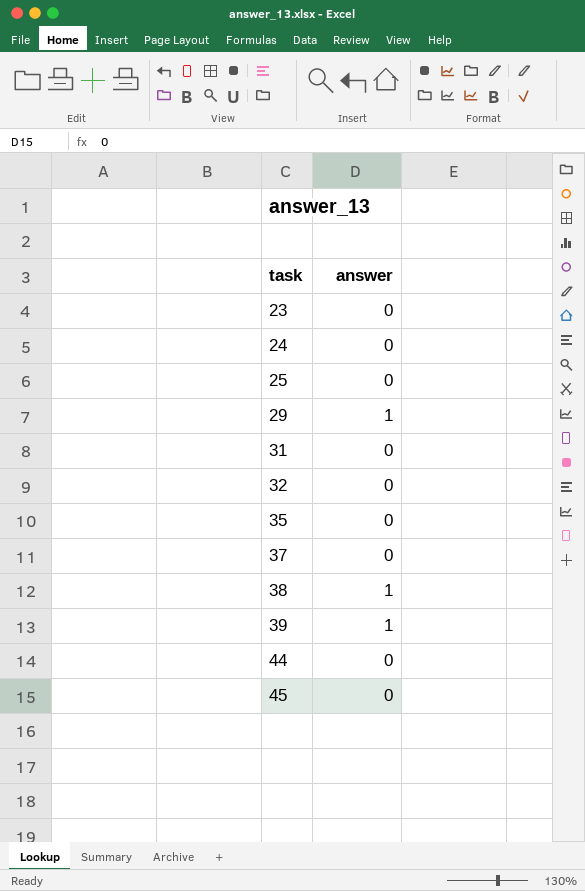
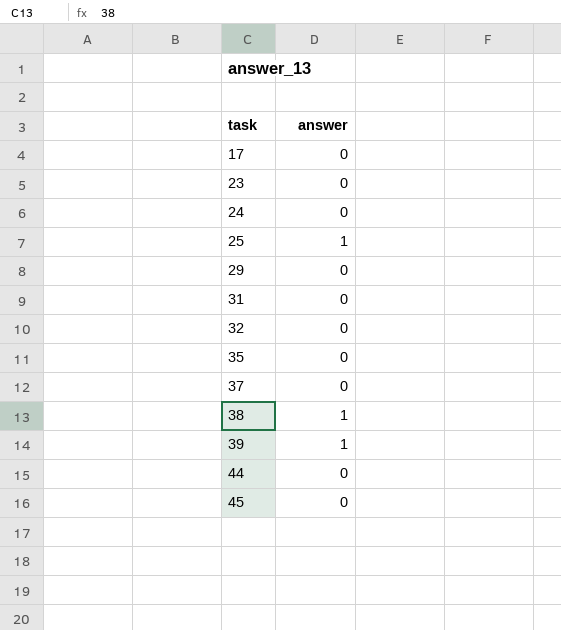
row 17: none -> 0
25 | answer: 0 -> 1
29 | answer: 1 -> 0

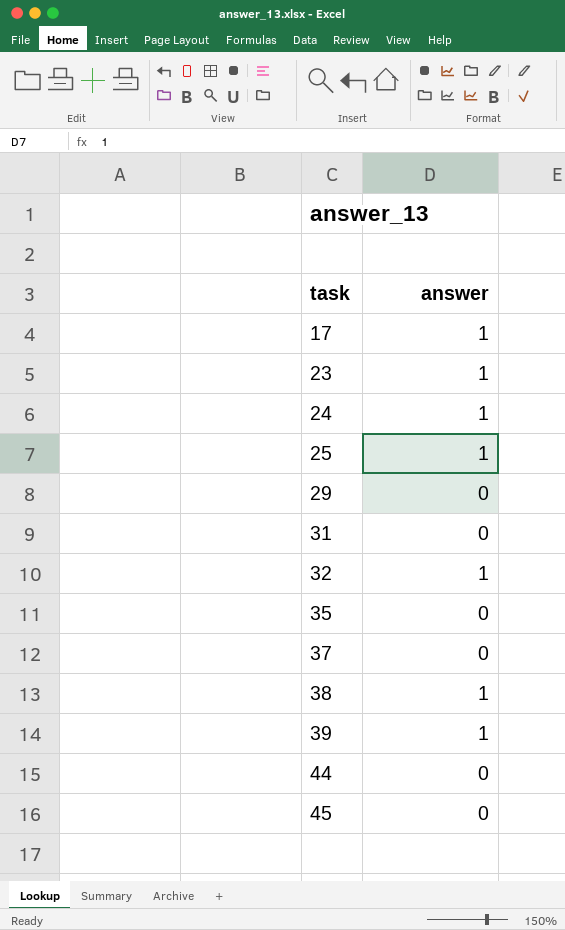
17 | answer: 0 -> 1
23 | answer: 0 -> 1
24 | answer: 0 -> 1
32 | answer: 0 -> 1

